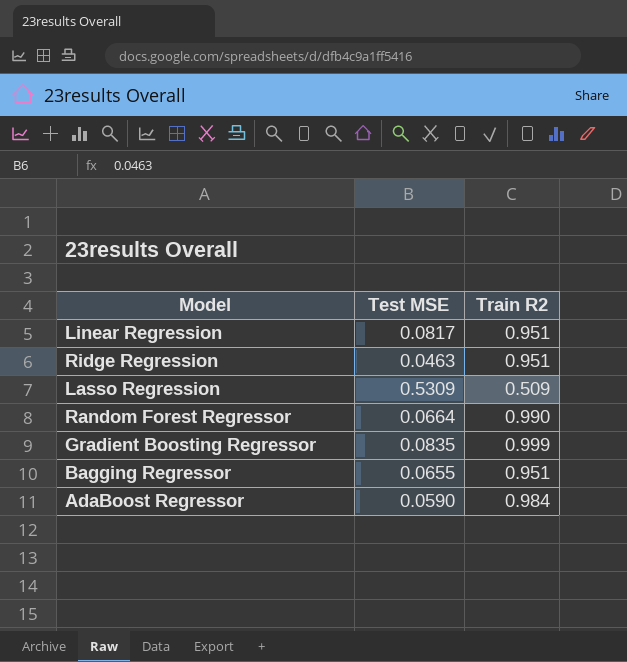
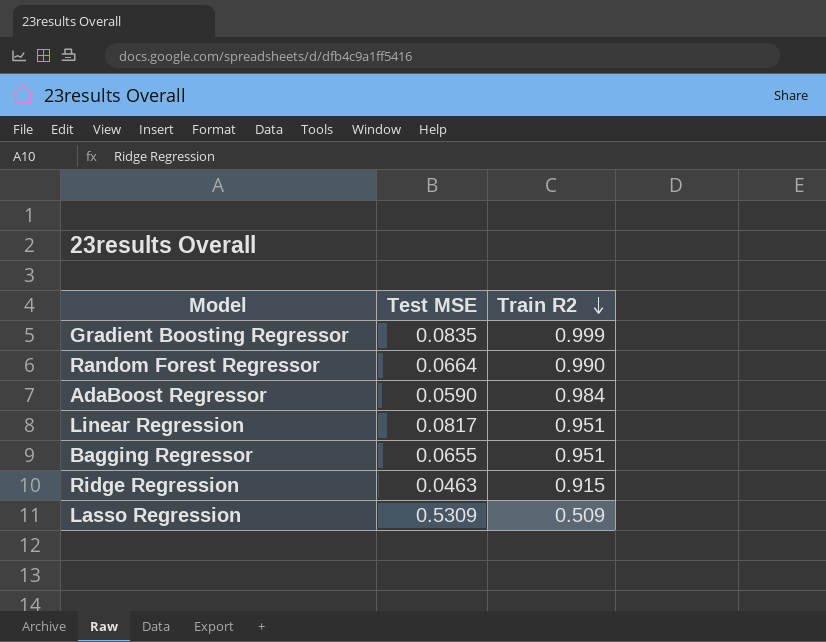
row order: none -> Train R2 descending
Ridge Regression | Train R2: 0.951 -> 0.915

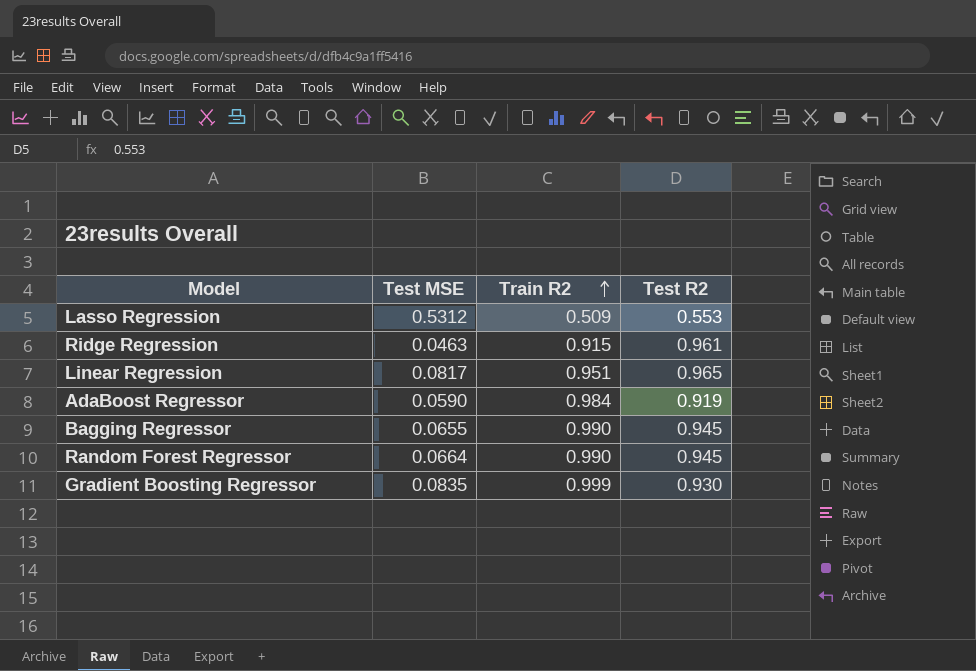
row order: Train R2 descending -> Train R2 ascending
column Test R2 | position: none -> 4
Lasso Regression | Test MSE: 0.5309 -> 0.5312
Bagging Regressor | Train R2: 0.951 -> 0.990

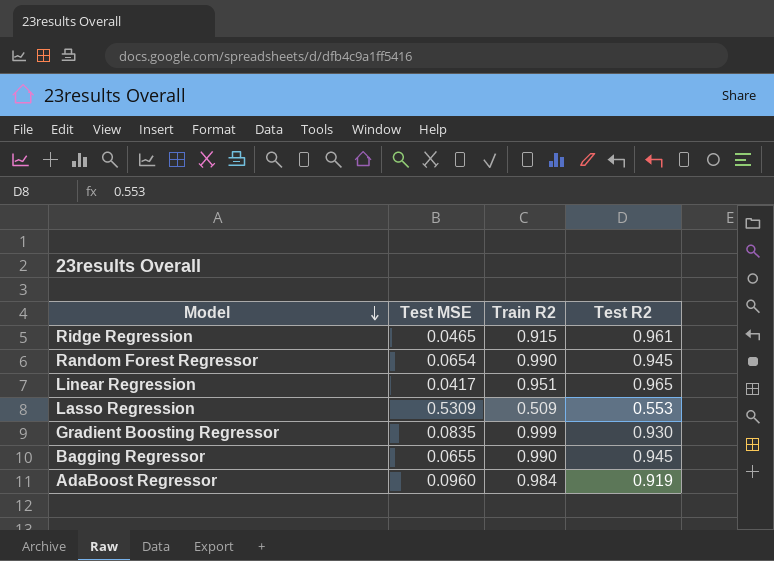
row order: Train R2 ascending -> Model descending
Ridge Regression | Test MSE: 0.0463 -> 0.0465
Random Forest Regressor | Test MSE: 0.0664 -> 0.0654
Linear Regression | Test MSE: 0.0817 -> 0.0417
Lasso Regression | Test MSE: 0.5312 -> 0.5309
AdaBoost Regressor | Test MSE: 0.0590 -> 0.0960

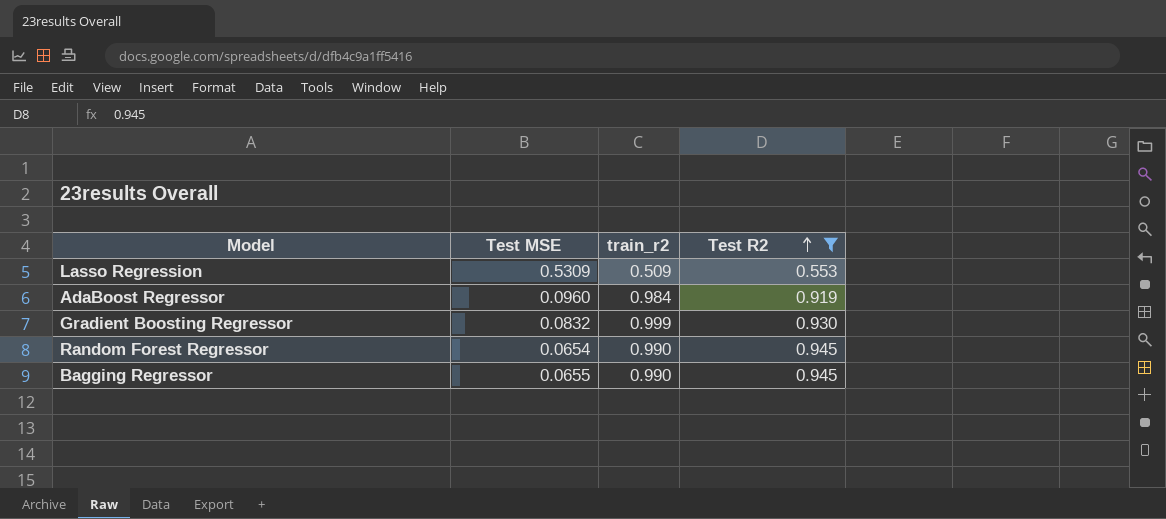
filter: none -> Test R2 <= 0.945
row order: Model descending -> Test R2 ascending
column name: Train R2 -> train_r2
Gradient Boosting Regressor | Test MSE: 0.0835 -> 0.0832

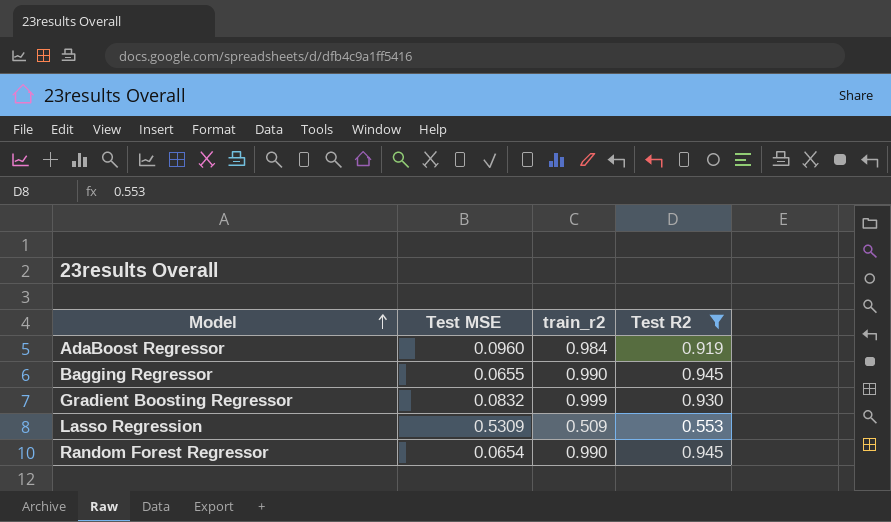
row order: Test R2 ascending -> Model ascending

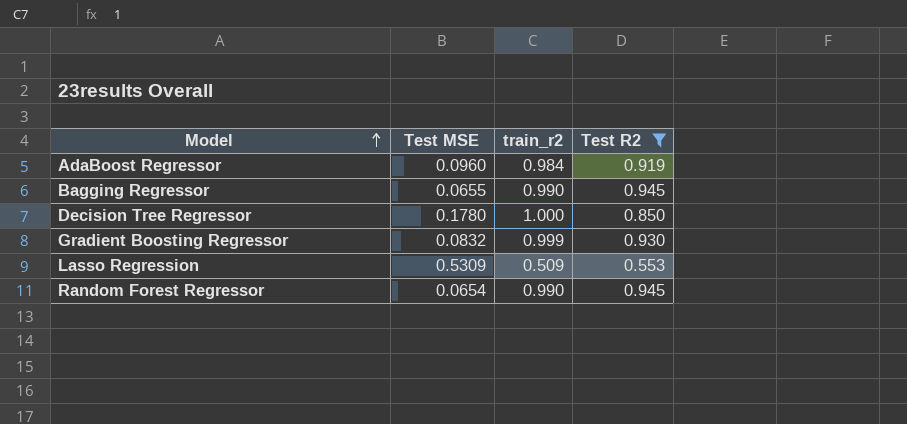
row Decision Tree Regressor: none -> 0.1780 | 1.000 | 0.850

